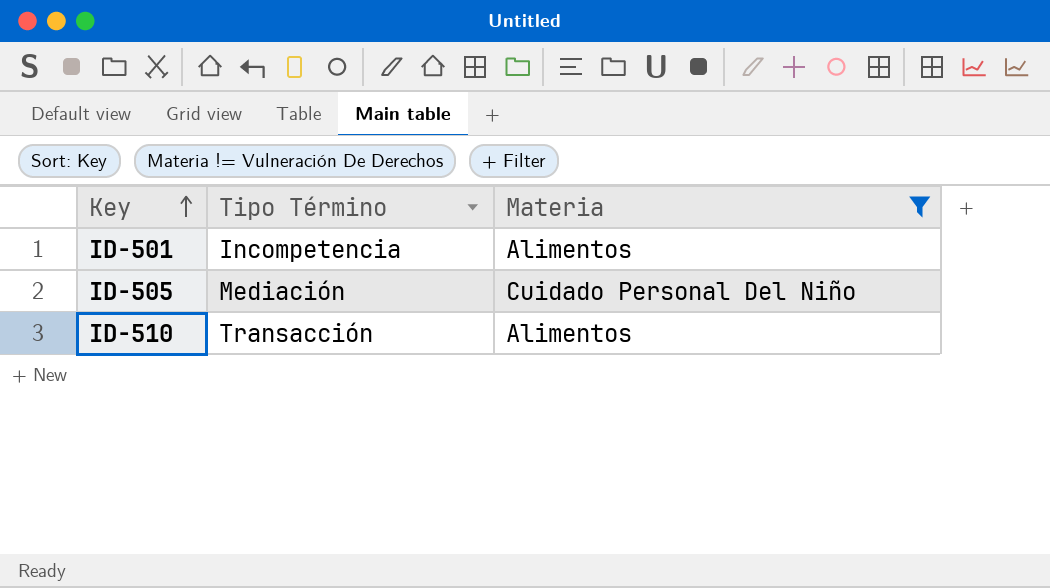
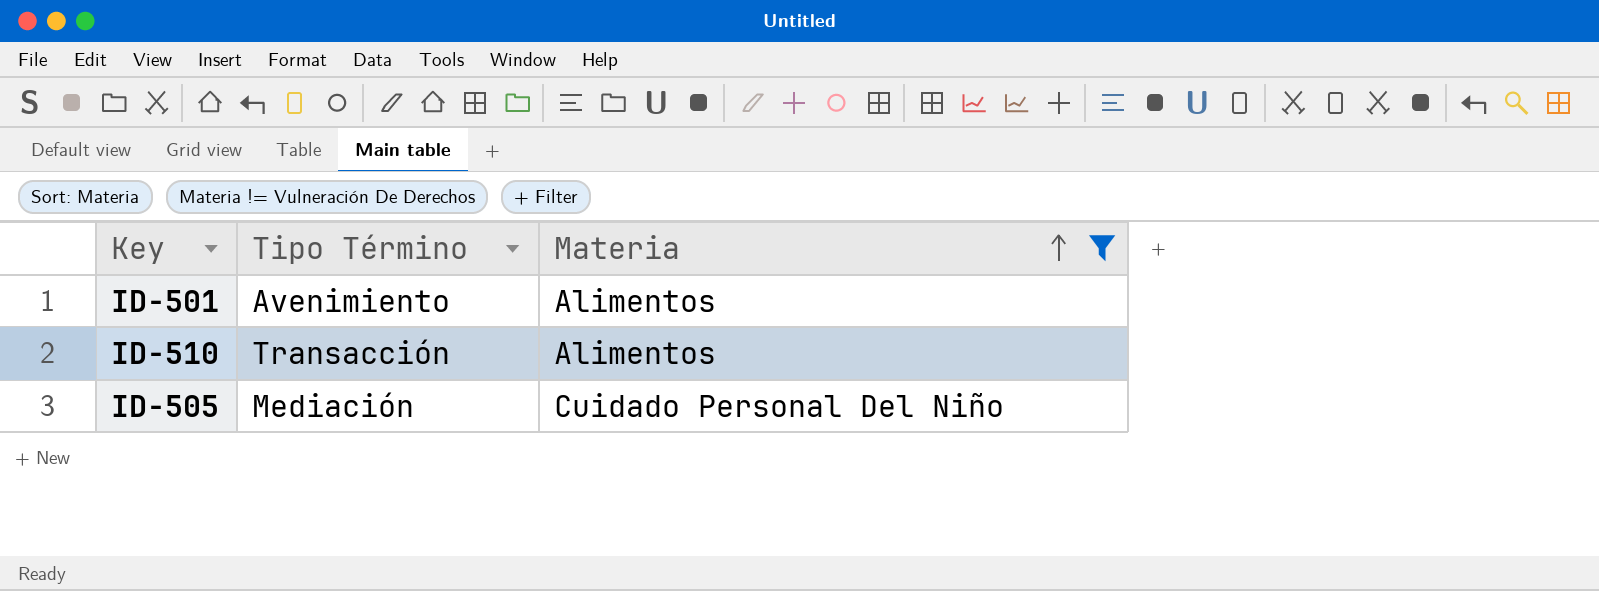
row order: Key ascending -> Materia ascending
ID-501 | Tipo Término: Incompetencia -> Avenimiento

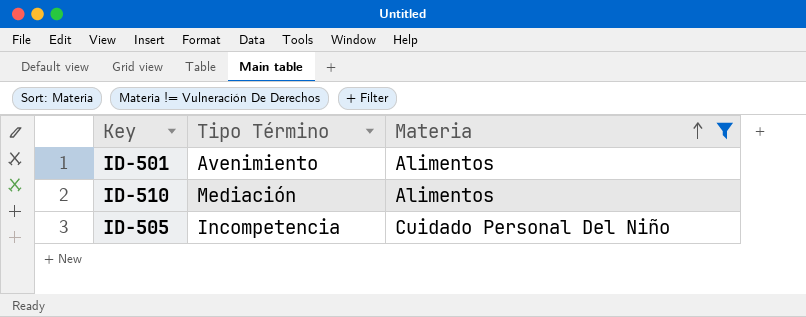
ID-510 | Tipo Término: Transacción -> Mediación
ID-505 | Tipo Término: Mediación -> Incompetencia

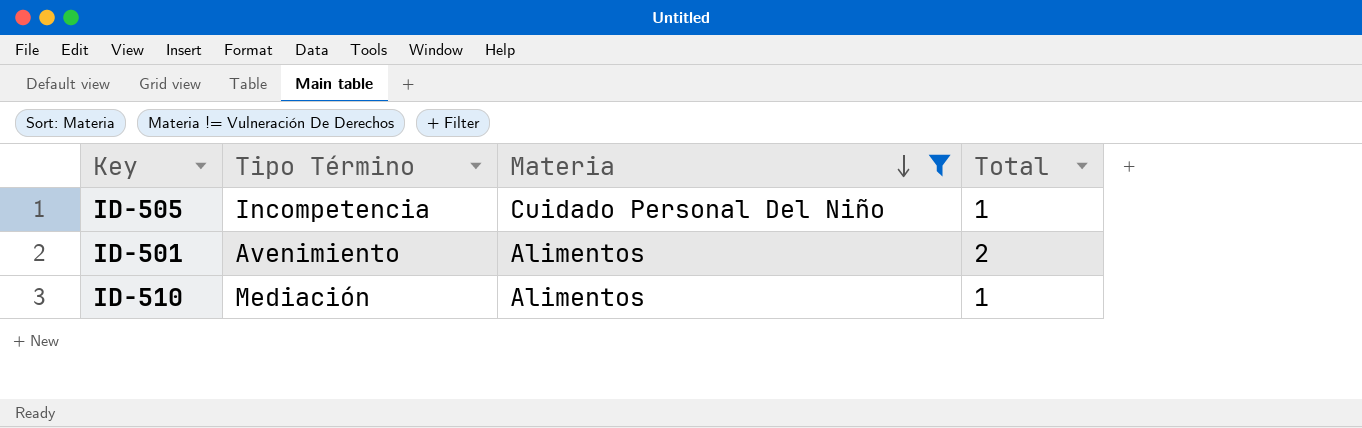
row order: Materia ascending -> Materia descending
column Total | position: none -> 4

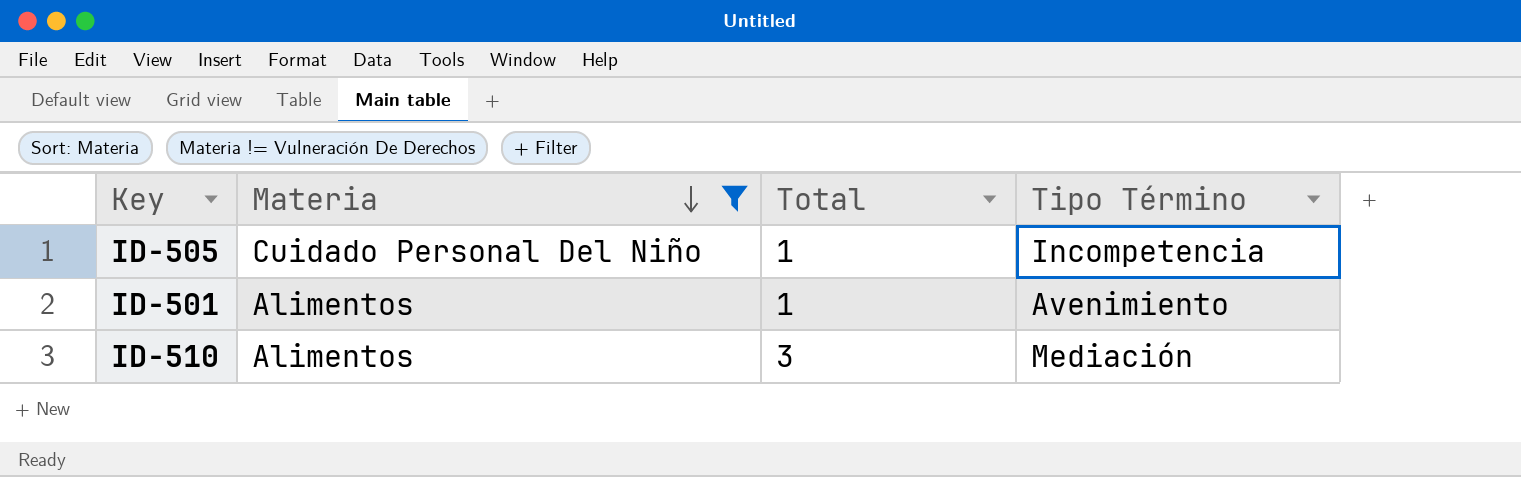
column Tipo Término | position: 2 -> 4
ID-501 | Total: 2 -> 1
ID-510 | Total: 1 -> 3

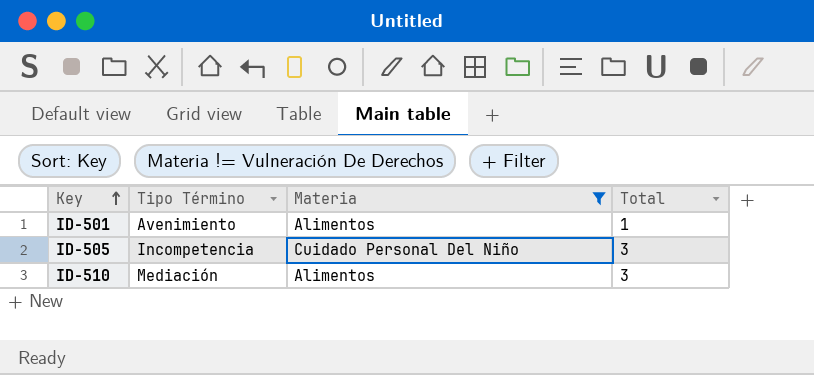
row order: Materia descending -> Key ascending
column Tipo Término | position: 4 -> 2
ID-505 | Total: 1 -> 3

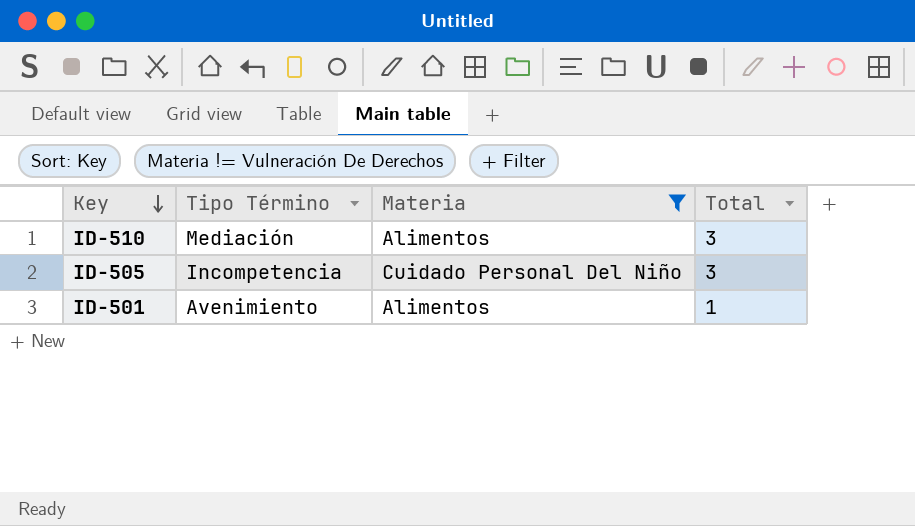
row order: Key ascending -> Key descending

